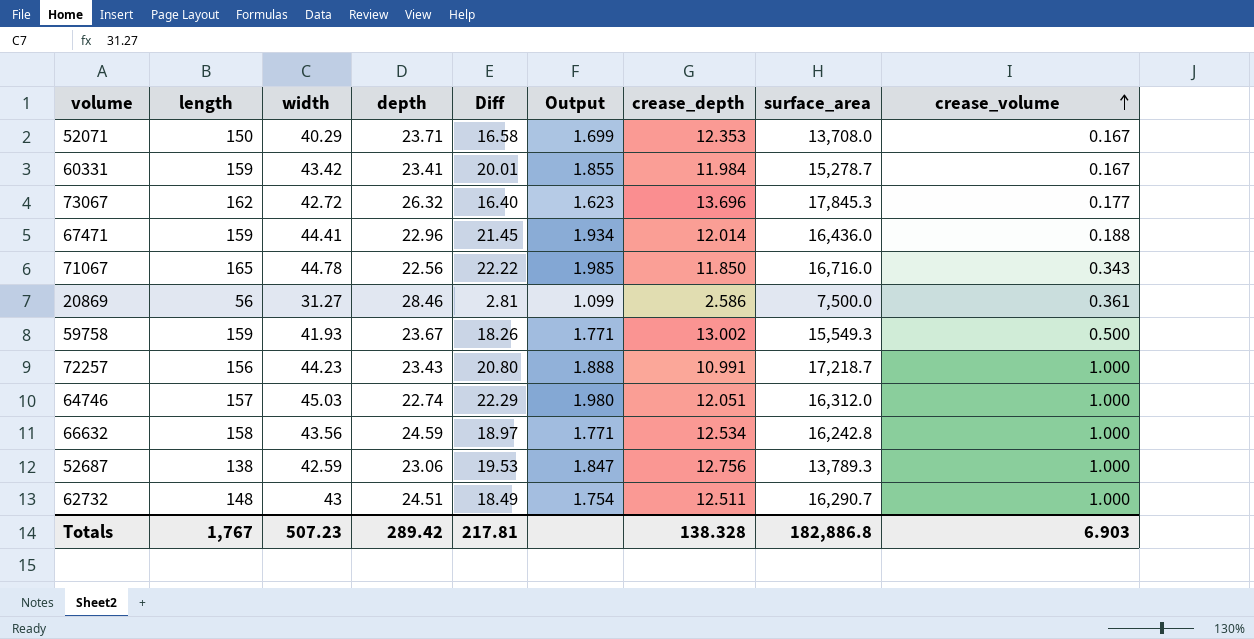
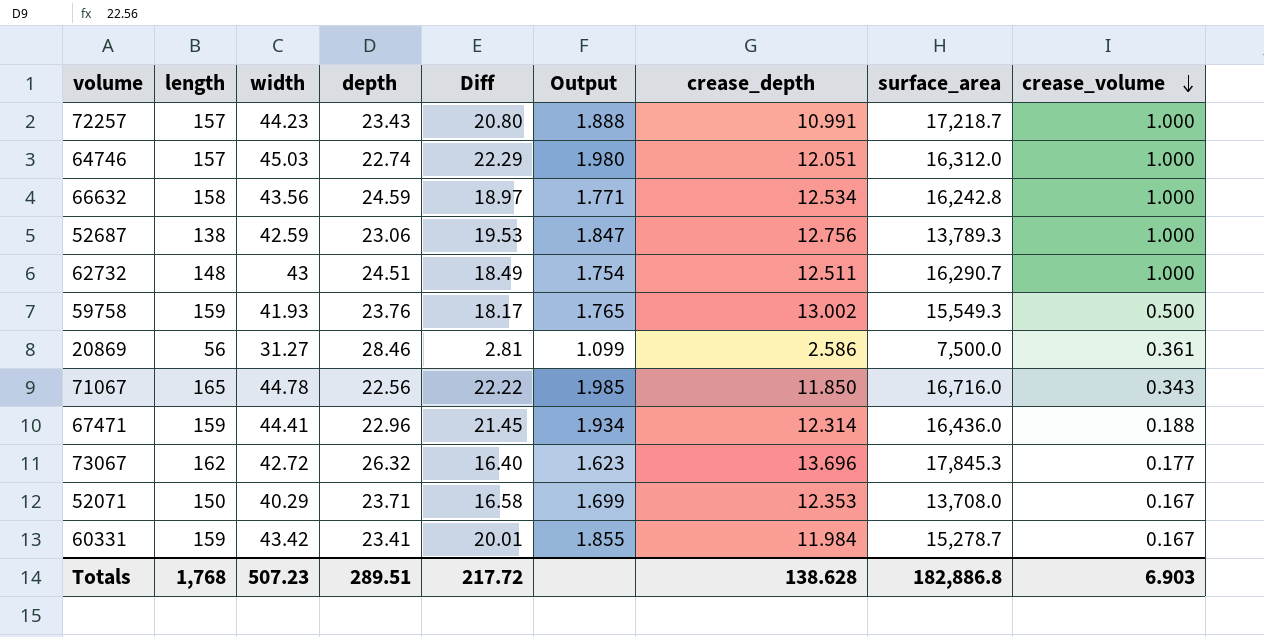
row order: crease_volume ascending -> crease_volume descending
72257 | length: 156 -> 157
59758 | depth: 23.67 -> 23.76
59758 | Diff: 18.26 -> 18.17
59758 | Output: 1.771 -> 1.765
67471 | crease_depth: 12.014 -> 12.314
Totals | length: 1,767 -> 1,768
Totals | depth: 289.42 -> 289.51
Totals | Diff: 217.81 -> 217.72
Totals | crease_depth: 138.328 -> 138.628

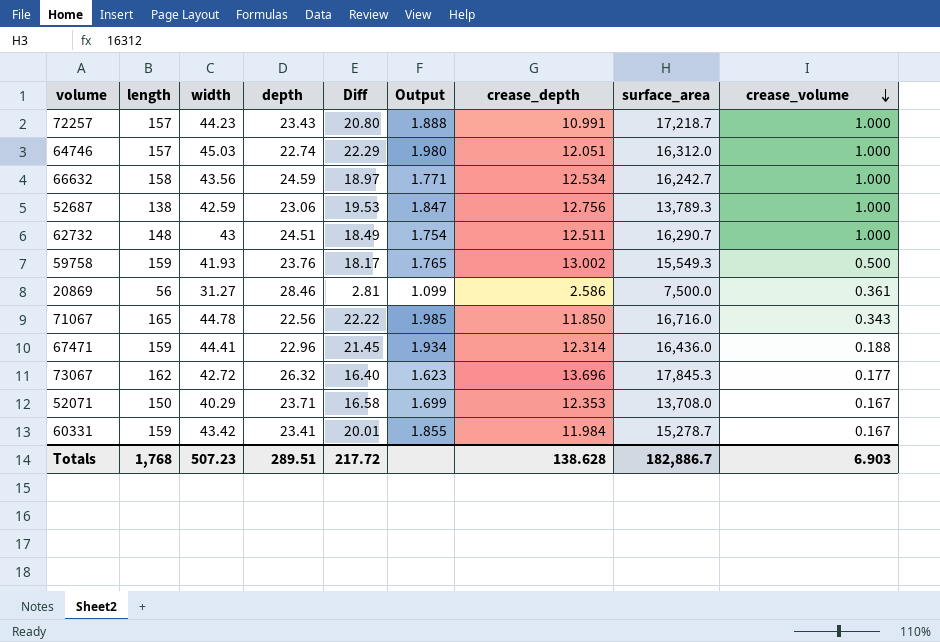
66632 | surface_area: 16,242.8 -> 16,242.7
Totals | surface_area: 182,886.8 -> 182,886.7

